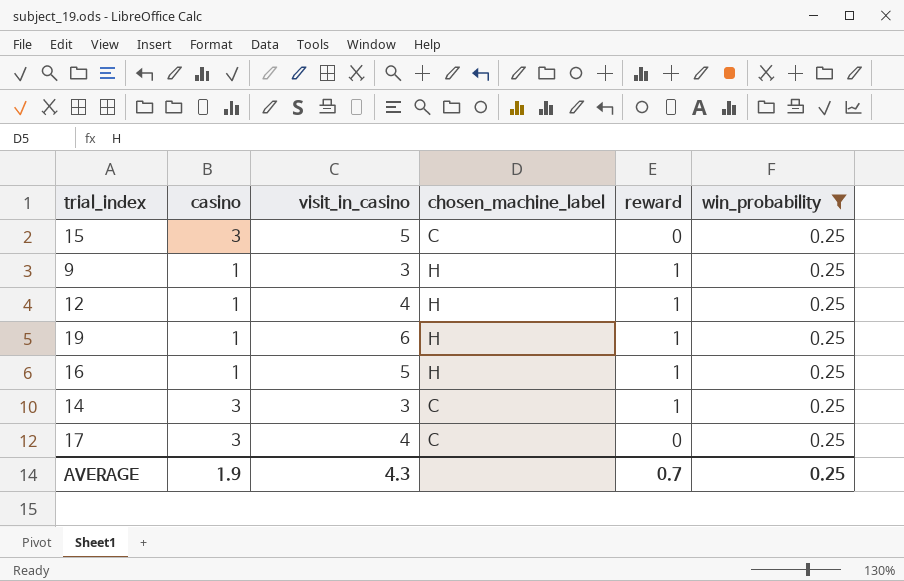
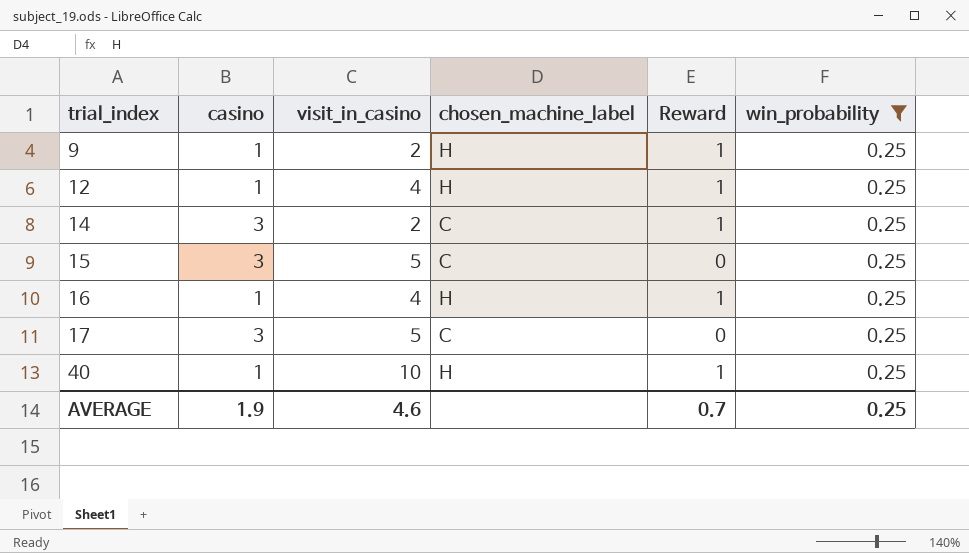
row order: none -> trial_index ascending
column name: reward -> Reward
row 19: 1 | 6 | H | 1 | 0.25 -> none
9 | visit_in_casino: 3 -> 2
14 | visit_in_casino: 3 -> 2
16 | visit_in_casino: 5 -> 4
17 | visit_in_casino: 4 -> 5
row 40: none -> 1 | 10 | H | 1 | 0.25
AVERAGE | visit_in_casino: 4.3 -> 4.6

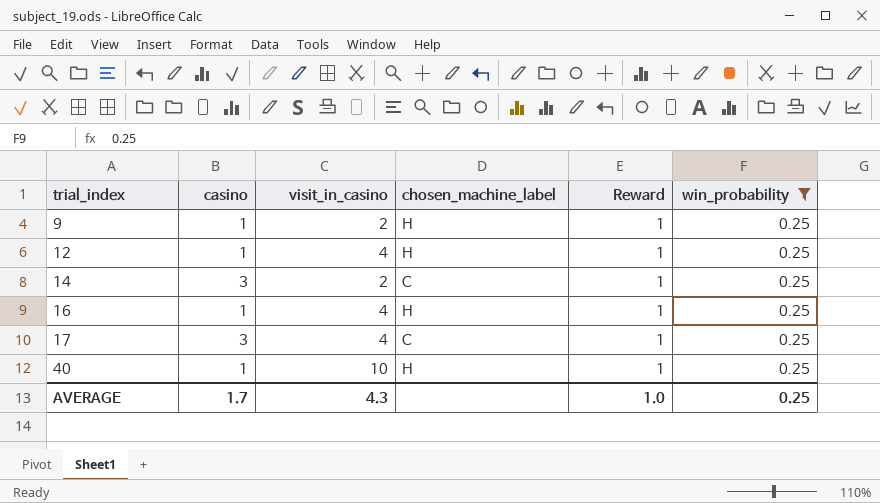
row 15: 3 | 5 | C | 0 | 0.25 -> none
17 | visit_in_casino: 5 -> 4
17 | Reward: 0 -> 1
AVERAGE | casino: 1.9 -> 1.7
AVERAGE | visit_in_casino: 4.6 -> 4.3
AVERAGE | Reward: 0.7 -> 1.0

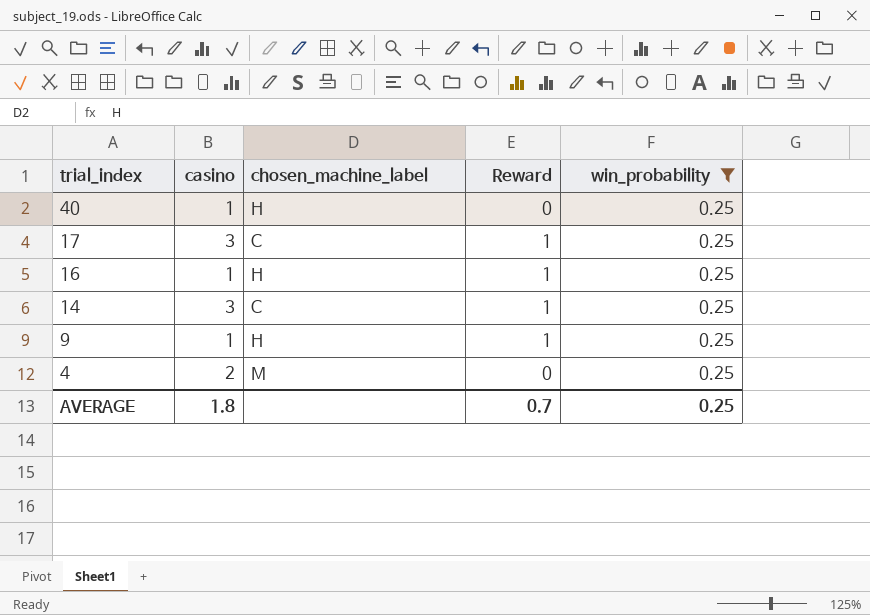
row order: trial_index ascending -> trial_index descending
column visit_in_casino | position: 3 -> none
row 12: 1 | 4 | H | 1 | 0.25 -> none
40 | Reward: 1 -> 0
row 4: none -> 2 | M | 0 | 0.25
AVERAGE | casino: 1.7 -> 1.8
AVERAGE | Reward: 1.0 -> 0.7

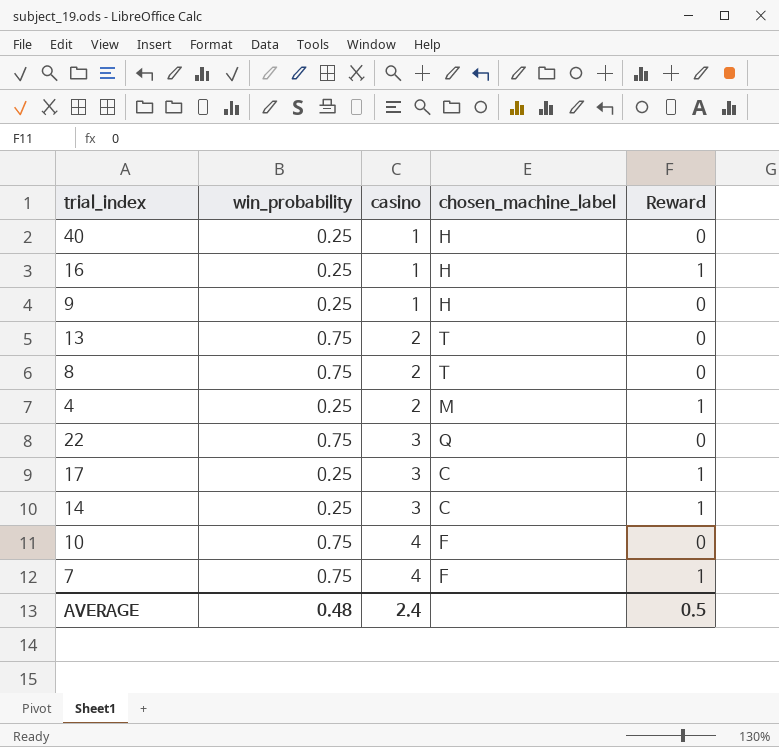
filter: win_probability = 0.25 -> none
row order: trial_index descending -> casino ascending
column win_probability | position: 5 -> 2
9 | Reward: 1 -> 0
4 | Reward: 0 -> 1
AVERAGE | win_probability: 0.25 -> 0.48
AVERAGE | casino: 1.8 -> 2.4
AVERAGE | Reward: 0.7 -> 0.5

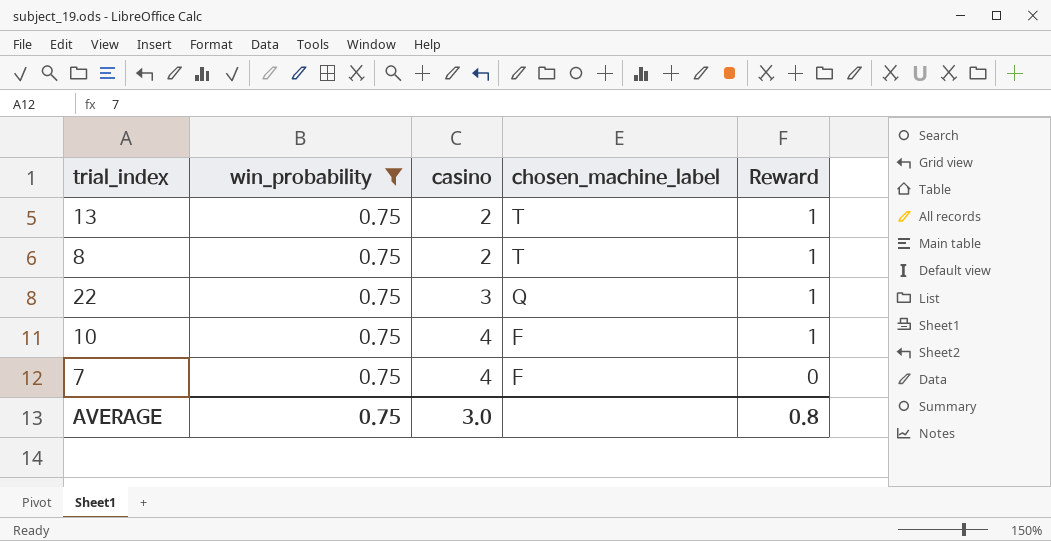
filter: none -> win_probability = 0.75
13 | Reward: 0 -> 1
8 | Reward: 0 -> 1
22 | Reward: 0 -> 1
10 | Reward: 0 -> 1
7 | Reward: 1 -> 0
AVERAGE | win_probability: 0.48 -> 0.75
AVERAGE | casino: 2.4 -> 3.0
AVERAGE | Reward: 0.5 -> 0.8

